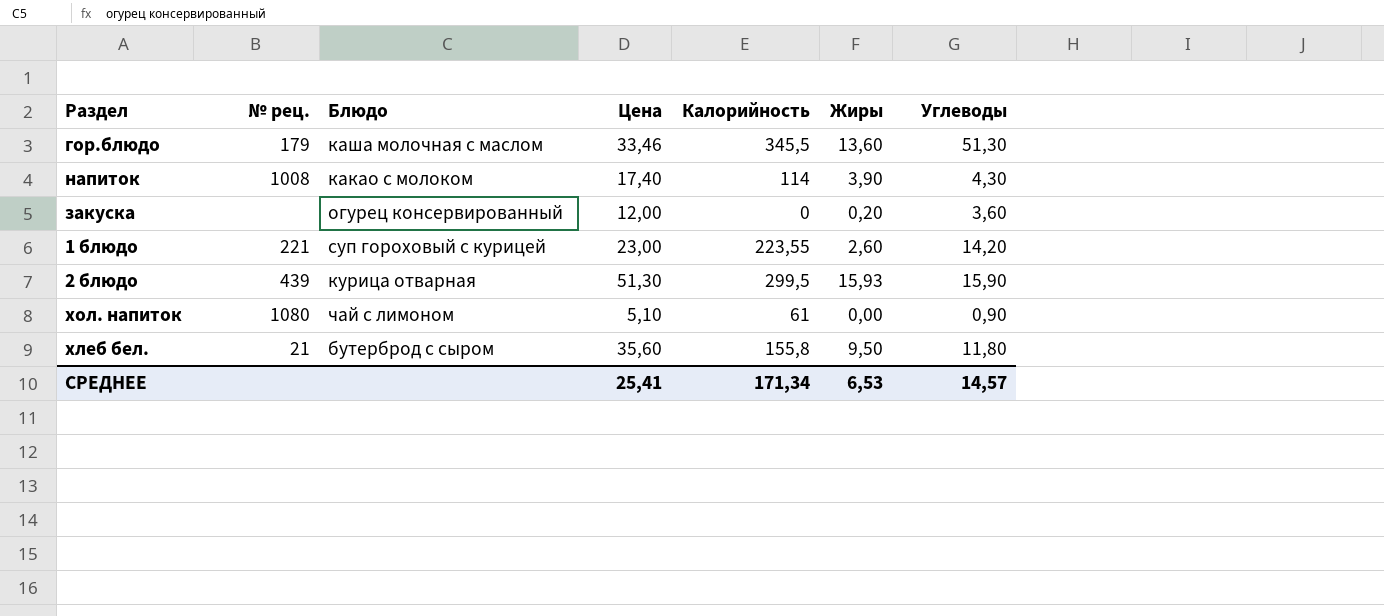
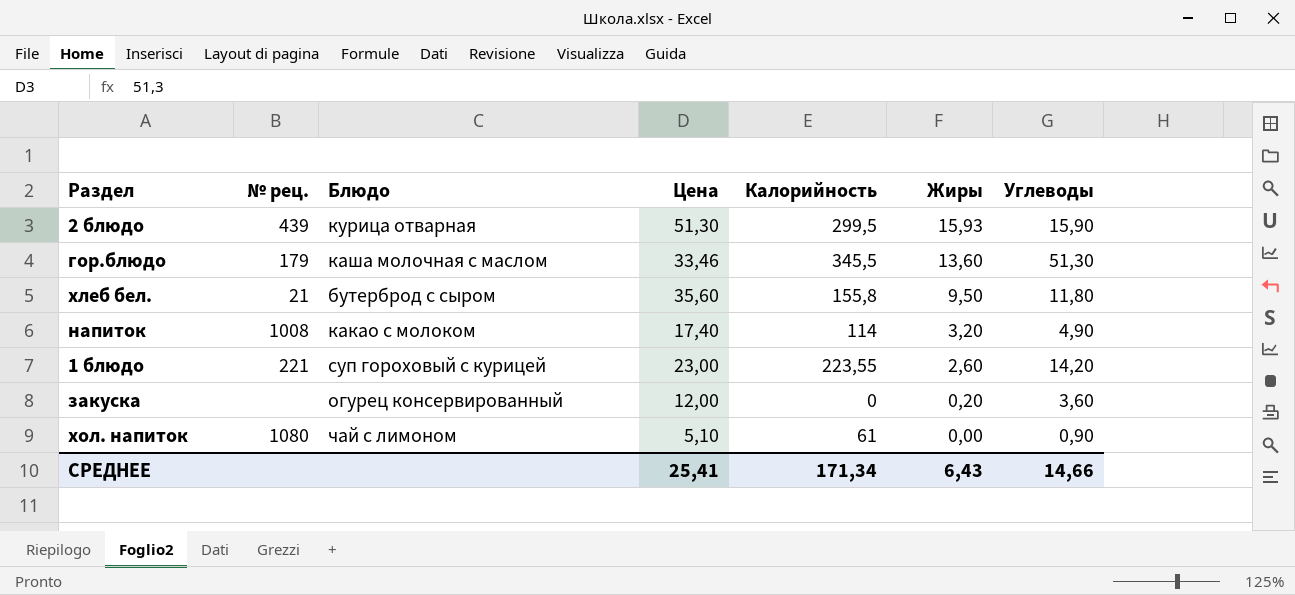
row order: none -> Жиры descending
напиток | Жиры: 3,90 -> 3,20
напиток | Углеводы: 4,30 -> 4,90
СРЕДНЕЕ | Жиры: 6,53 -> 6,43
СРЕДНЕЕ | Углеводы: 14,57 -> 14,66

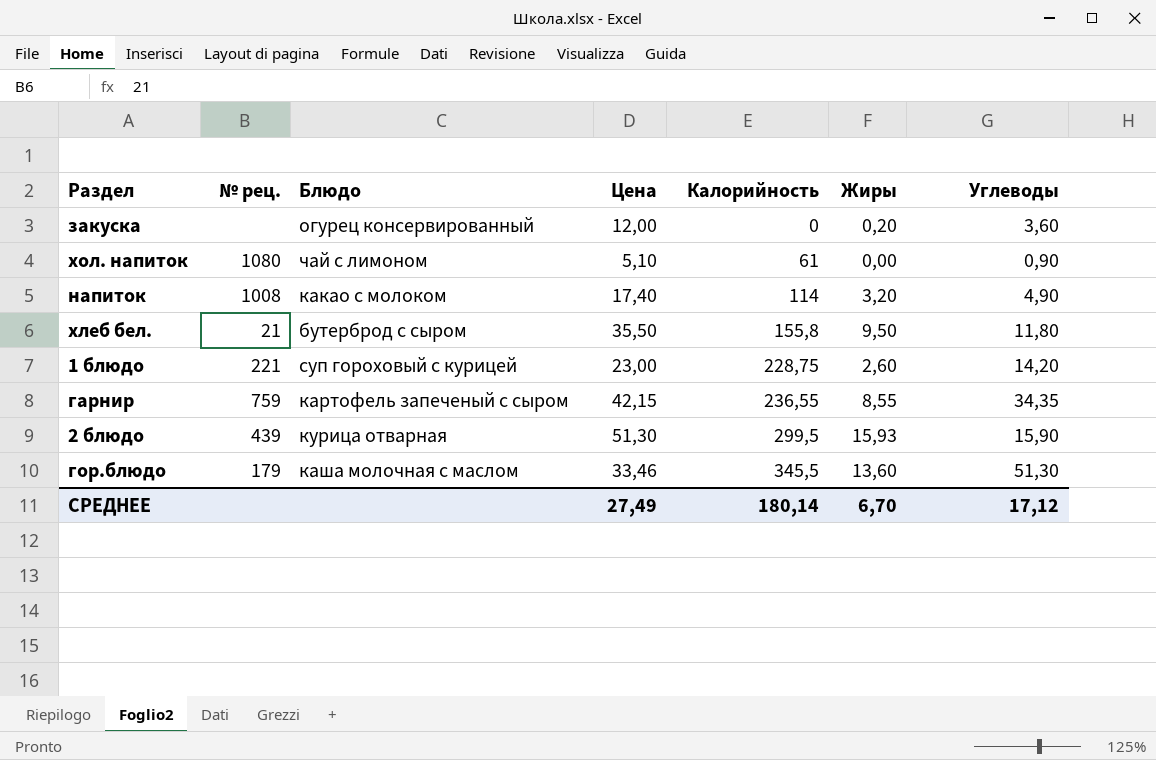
row order: Жиры descending -> Калорийность ascending
хлеб бел. | Цена: 35,60 -> 35,50
1 блюдо | Калорийность: 223,55 -> 228,75
row гарнир: none -> 759 | картофель запеченый с сыром | 42,15 | 236,55 | 8,55 | 34,35
СРЕДНЕЕ | Цена: 25,41 -> 27,49
СРЕДНЕЕ | Калорийность: 171,34 -> 180,14
СРЕДНЕЕ | Жиры: 6,43 -> 6,70
СРЕДНЕЕ | Углеводы: 14,66 -> 17,12

